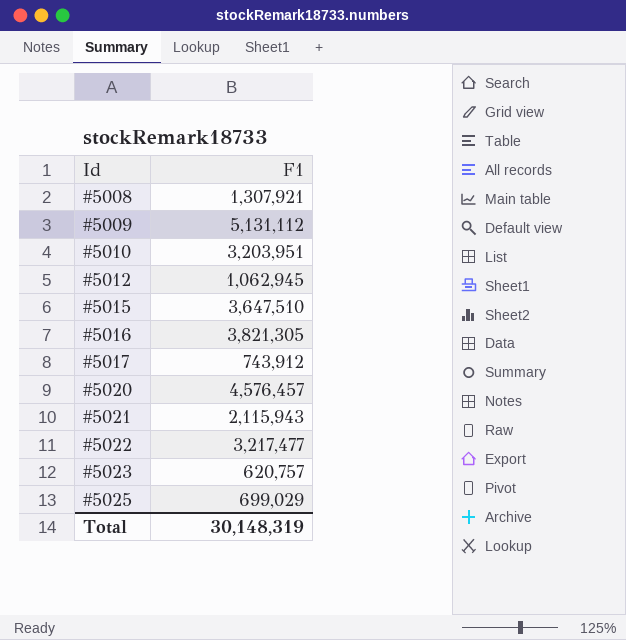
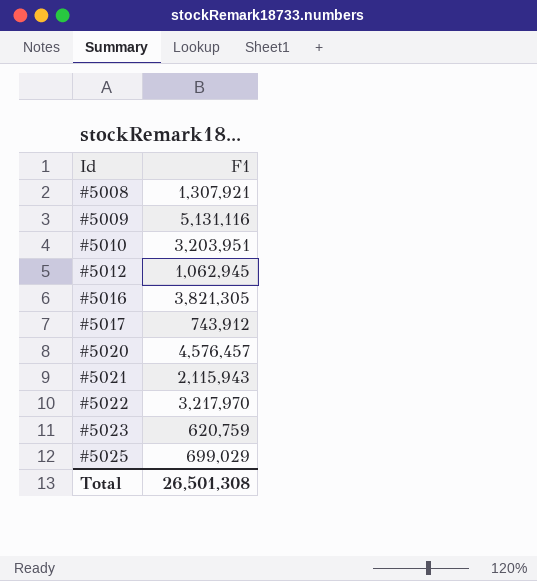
row #5015: 3,647,510 -> none
#5009 | F1: 5,131,112 -> 5,131,116
#5022 | F1: 3,217,477 -> 3,217,970
#5023 | F1: 620,757 -> 620,759
Total | F1: 30,148,319 -> 26,501,308

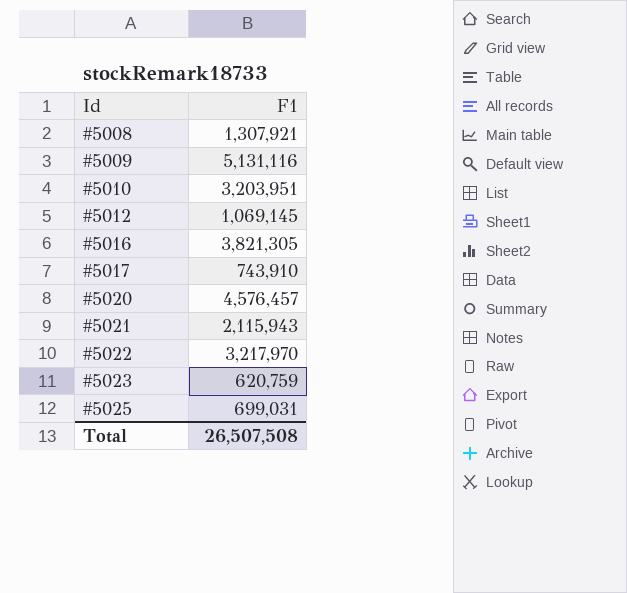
#5012 | F1: 1,062,945 -> 1,069,145
#5017 | F1: 743,912 -> 743,910
#5025 | F1: 699,029 -> 699,031
Total | F1: 26,501,308 -> 26,507,508

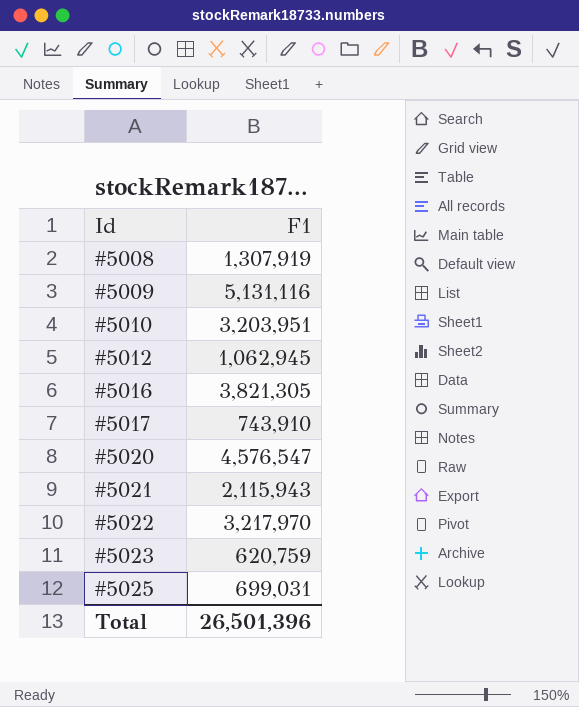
#5008 | F1: 1,307,921 -> 1,307,919
#5012 | F1: 1,069,145 -> 1,062,945
#5020 | F1: 4,576,457 -> 4,576,547
Total | F1: 26,507,508 -> 26,501,396

